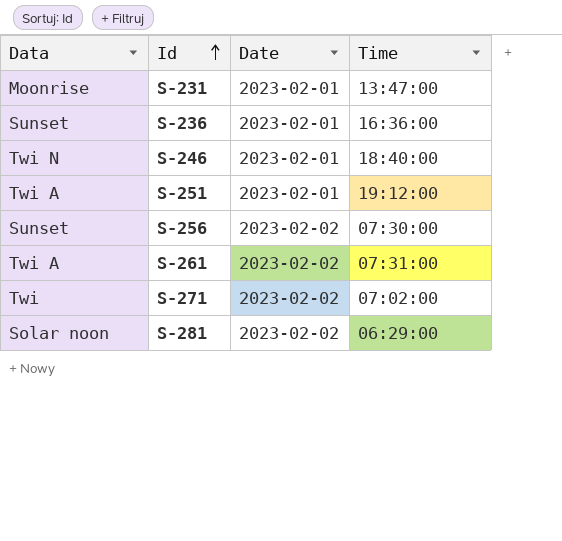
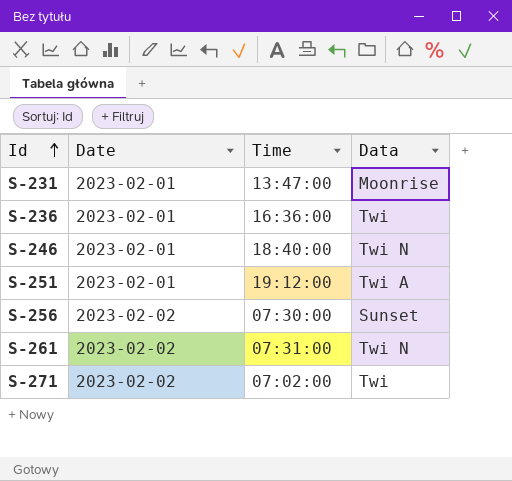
column Data | position: 1 -> 4
row S-281: Solar noon | 2023-02-02 | 06:29:00 -> none
S-236 | Data: Sunset -> Twi
S-261 | Data: Twi A -> Twi N

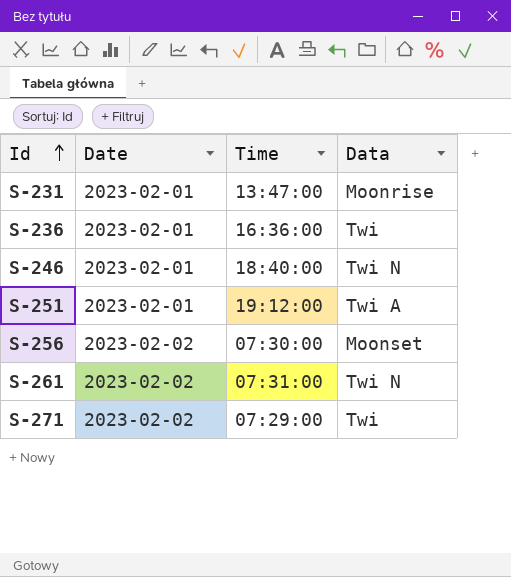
S-256 | Data: Sunset -> Moonset
S-271 | Time: 07:02:00 -> 07:29:00

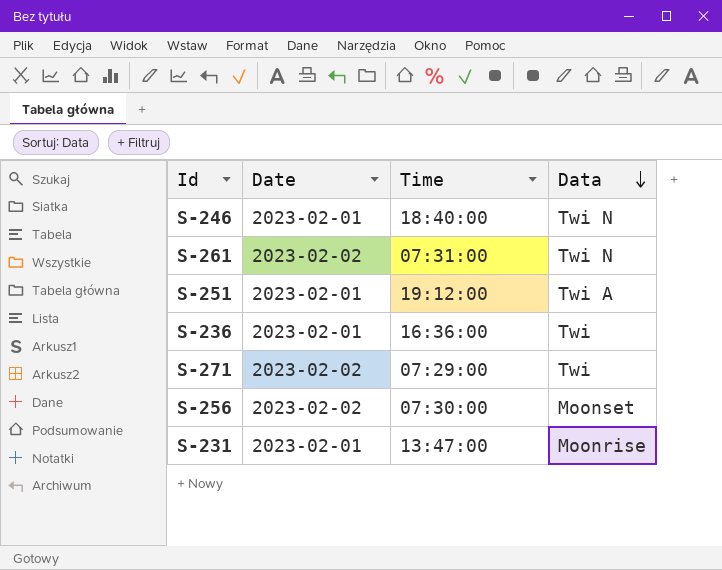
row order: Id ascending -> Data descending

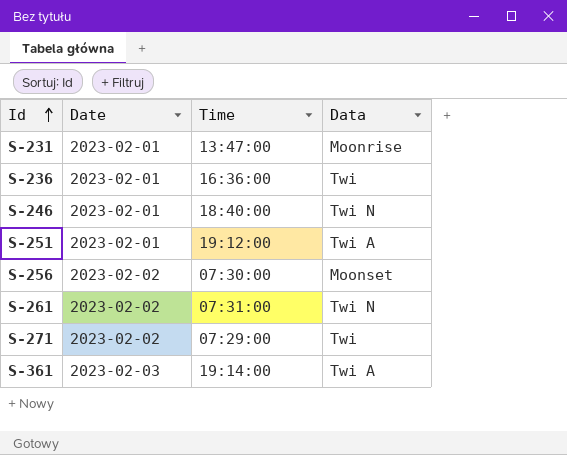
row order: Data descending -> Id ascending
row S-361: none -> 2023-02-03 | 19:14:00 | Twi A

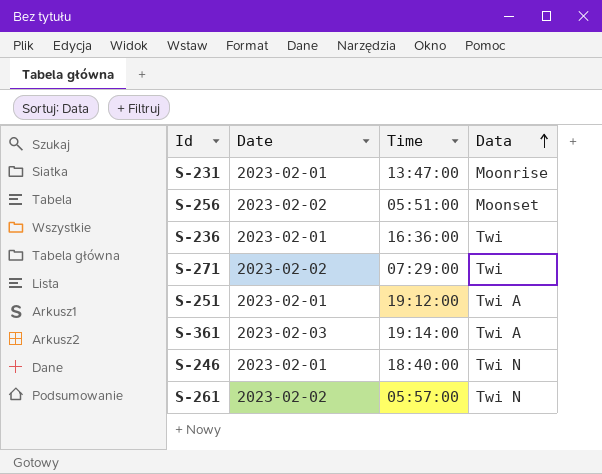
row order: Id ascending -> Data ascending
S-256 | Time: 07:30:00 -> 05:51:00
S-261 | Time: 07:31:00 -> 05:57:00

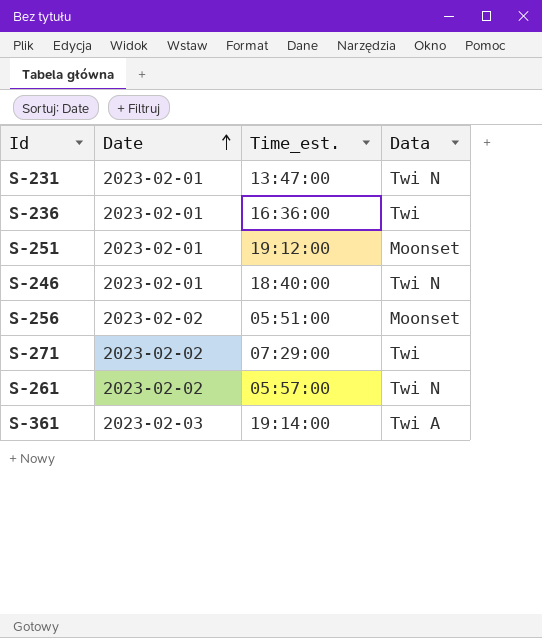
row order: Data ascending -> Date ascending
column name: Time -> Time_est.
S-231 | Data: Moonrise -> Twi N
S-251 | Data: Twi A -> Moonset

